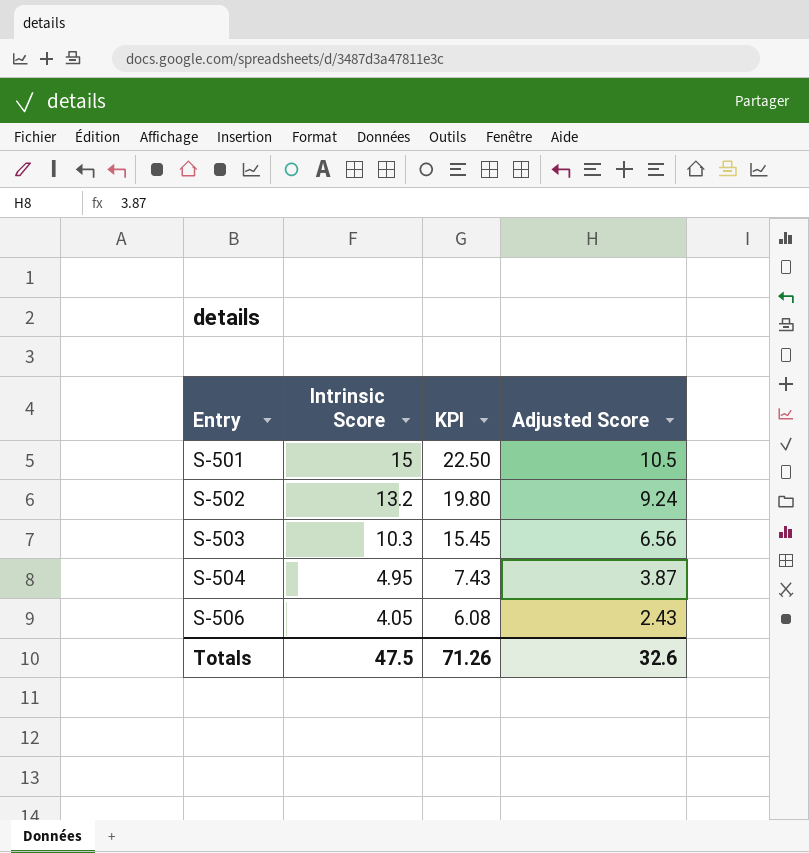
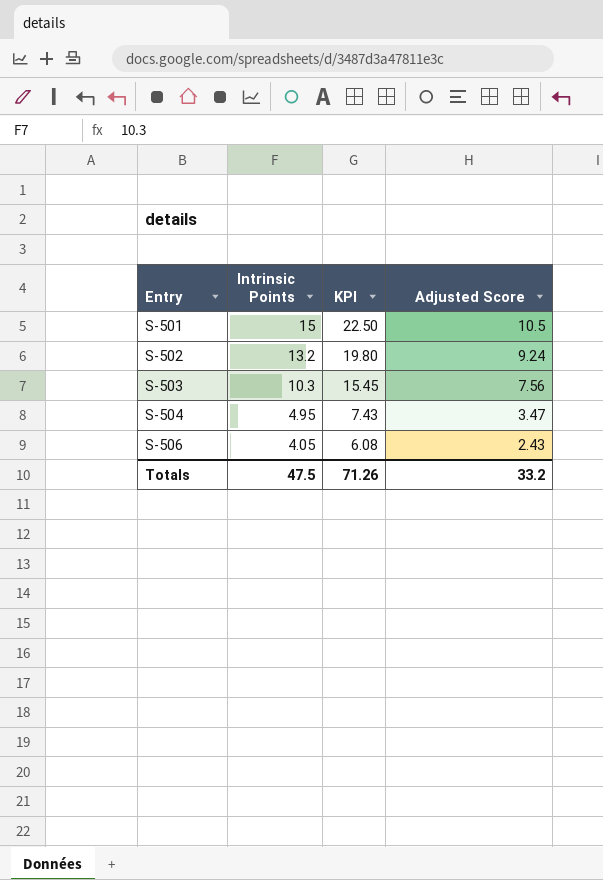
column name: Intrinsic Score -> Intrinsic Points
S-503 | Adjusted Score: 6.56 -> 7.56
S-504 | Adjusted Score: 3.87 -> 3.47
Totals | Adjusted Score: 32.6 -> 33.2

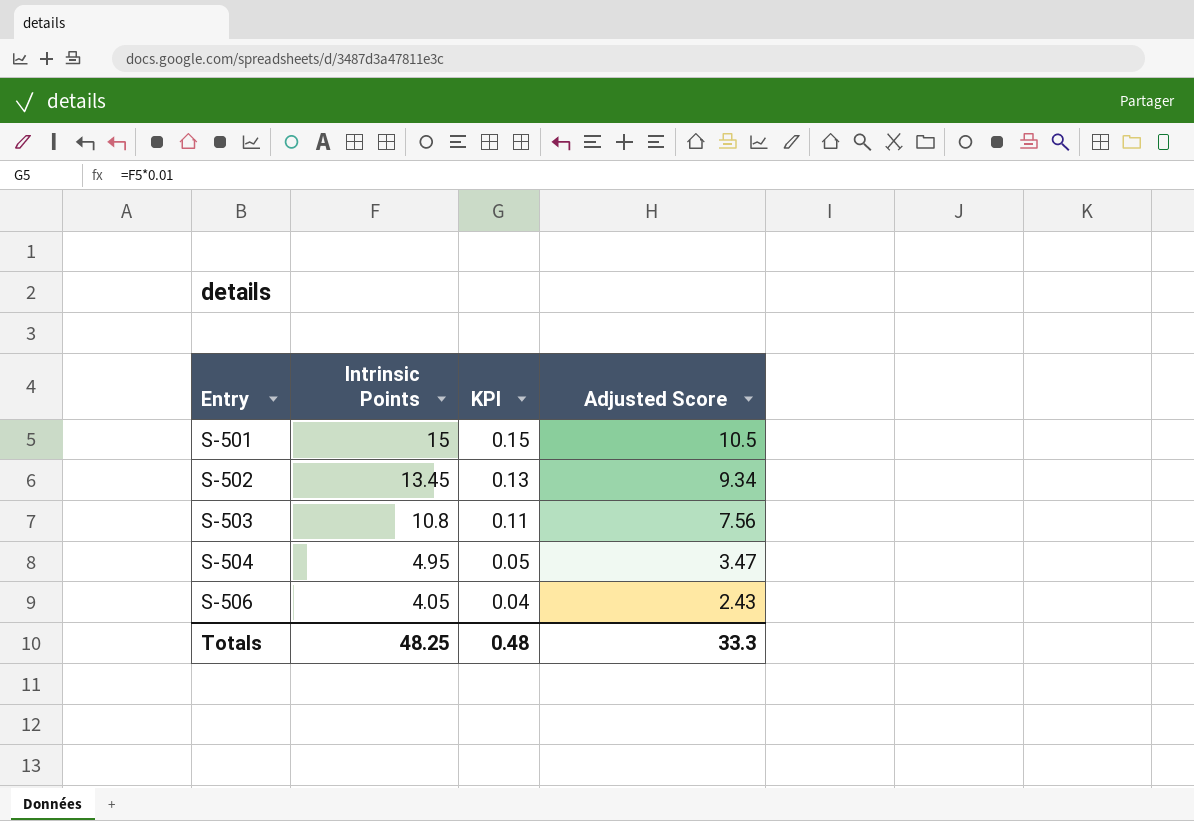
column KPI | formula: [Intrinsic Points] * 1.5 -> [Intrinsic Points] * 0.01
S-502 | Intrinsic Points: 13.2 -> 13.45
S-502 | Adjusted Score: 9.24 -> 9.34
S-503 | Intrinsic Points: 10.3 -> 10.8
Totals | Intrinsic Points: 47.5 -> 48.25
Totals | KPI: 71.26 -> 0.48
Totals | Adjusted Score: 33.2 -> 33.3

